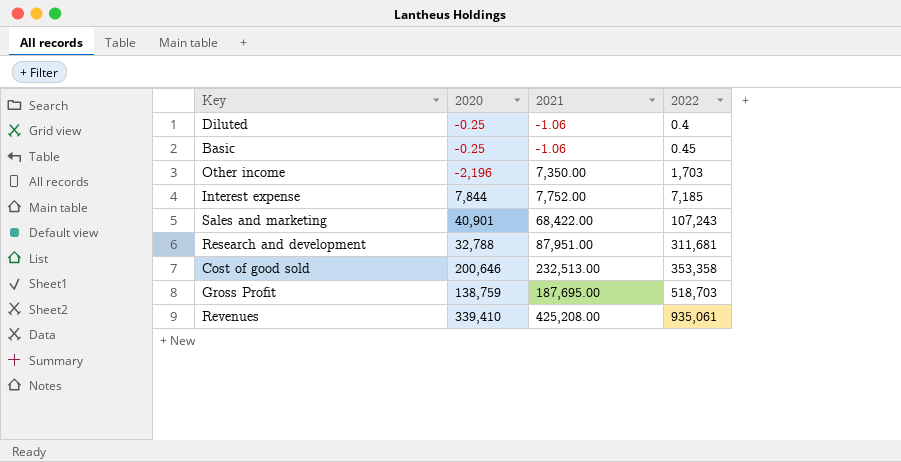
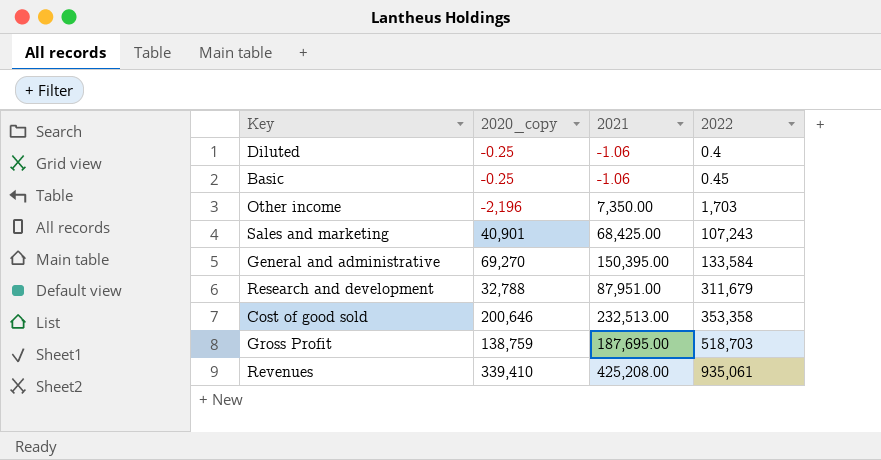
column name: 2020 -> 2020_copy
row Interest expense: 7,844 | 7,752.00 | 7,185 -> none
Sales and marketing | 2021: 68,422.00 -> 68,425.00
row General and administrative: none -> 69,270 | 150,395.00 | 133,584
Research and development | 2022: 311,681 -> 311,679

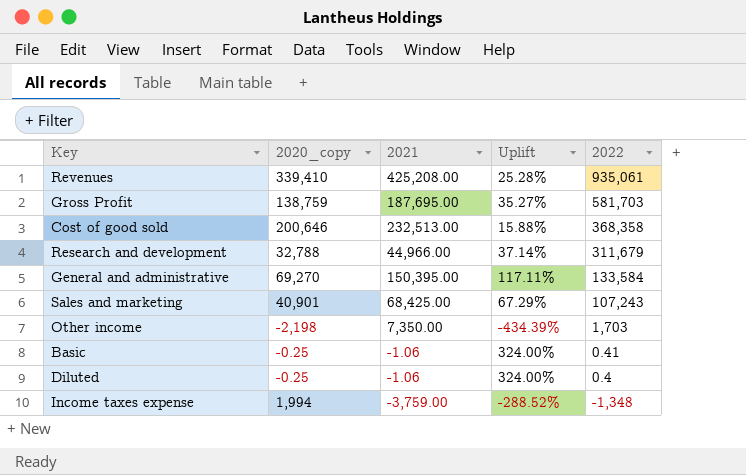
row order: 2022 ascending -> 2022 descending
column Uplift | formula: none -> ([2021] - [2020_copy]) / [2020_copy]
Gross Profit | 2022: 518,703 -> 581,703
Cost of good sold | 2022: 353,358 -> 368,358
Research and development | 2021: 87,951.00 -> 44,966.00
Other income | 2020_copy: -2,196 -> -2,198
Basic | 2022: 0.45 -> 0.41
row Income taxes expense: none -> 1,994 | -3,759.00 | -288.52% | -1,348

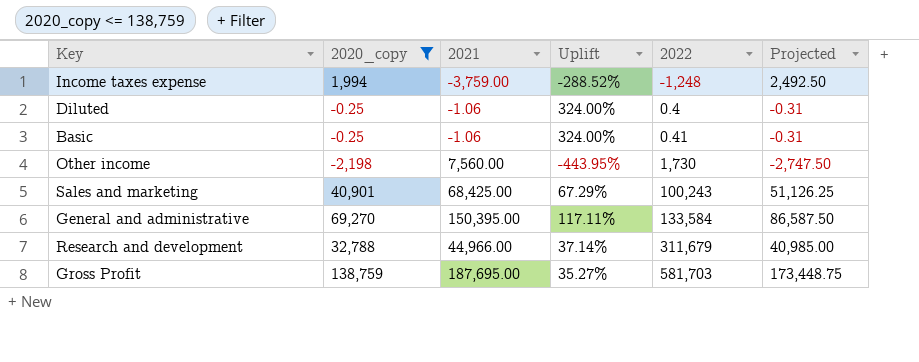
filter: none -> 2020_copy <= 138,759
row order: 2022 descending -> 2022 ascending
column Projected | formula: none -> [2020_copy] * 1.25
Income taxes expense | 2022: -1,348 -> -1,248
Other income | 2021: 7,350.00 -> 7,560.00
Other income | Uplift: -434.39% -> -443.95%
Other income | 2022: 1,703 -> 1,730
Sales and marketing | 2022: 107,243 -> 100,243

